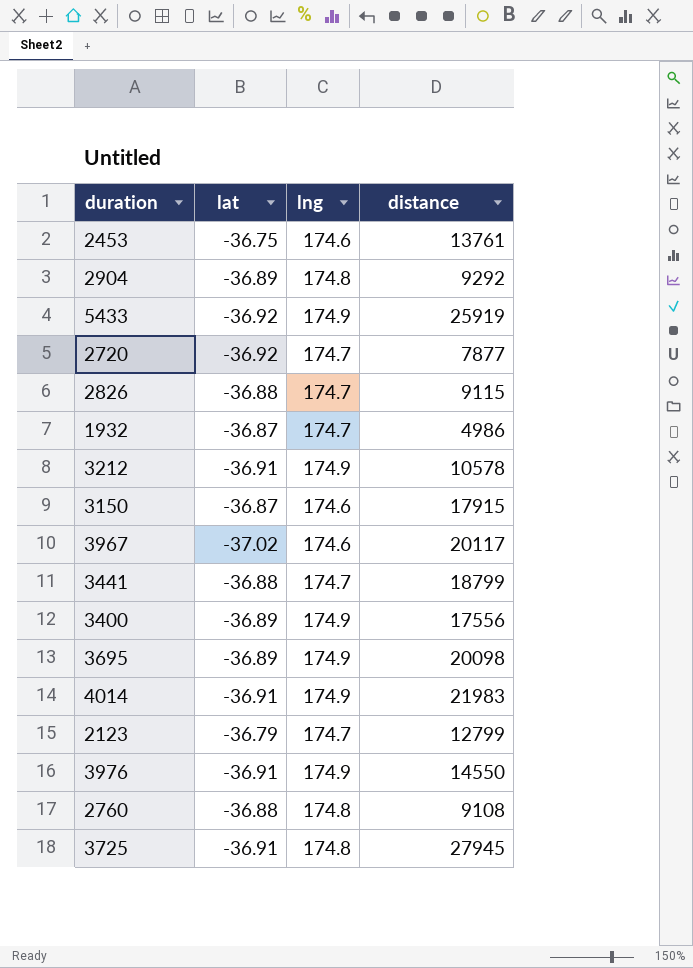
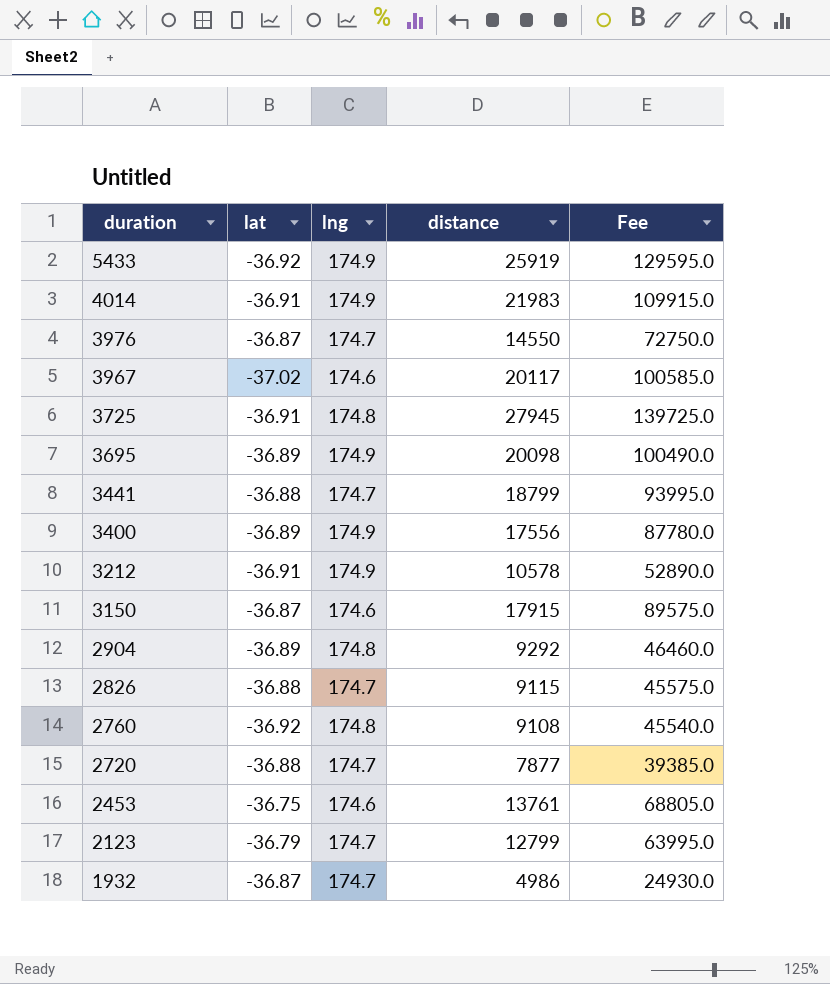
row order: none -> duration descending
column Fee | formula: none -> [distance] * 5
3976 | lat: -36.91 -> -36.87
3976 | lng: 174.9 -> 174.7
2760 | lat: -36.88 -> -36.92
2720 | lat: -36.92 -> -36.88

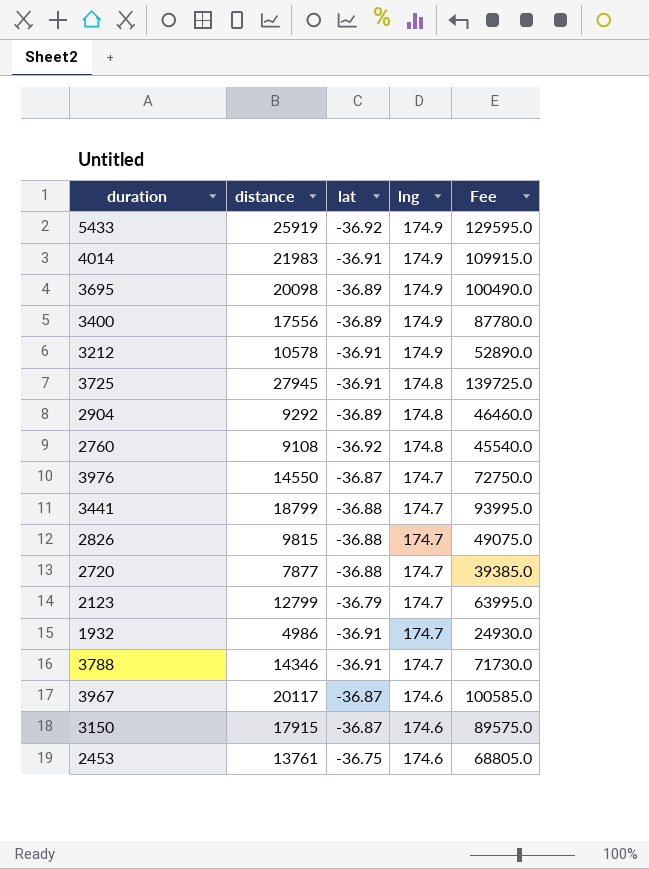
row order: duration descending -> lng descending
column distance | position: 4 -> 2
2826 | distance: 9115 -> 9815
2826 | Fee: 45575.0 -> 49075.0
1932 | lat: -36.87 -> -36.91
row 3788: none -> 14346 | -36.91 | 174.7 | 71730.0
3967 | lat: -37.02 -> -36.87

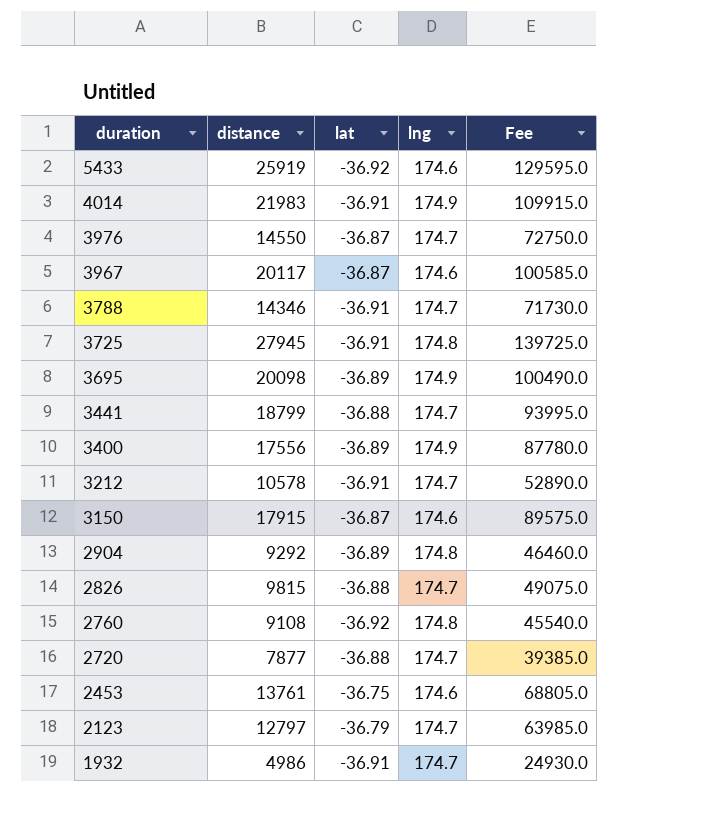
row order: lng descending -> duration descending
5433 | lng: 174.9 -> 174.6
3212 | lng: 174.9 -> 174.7
2123 | distance: 12799 -> 12797
2123 | Fee: 63995.0 -> 63985.0

